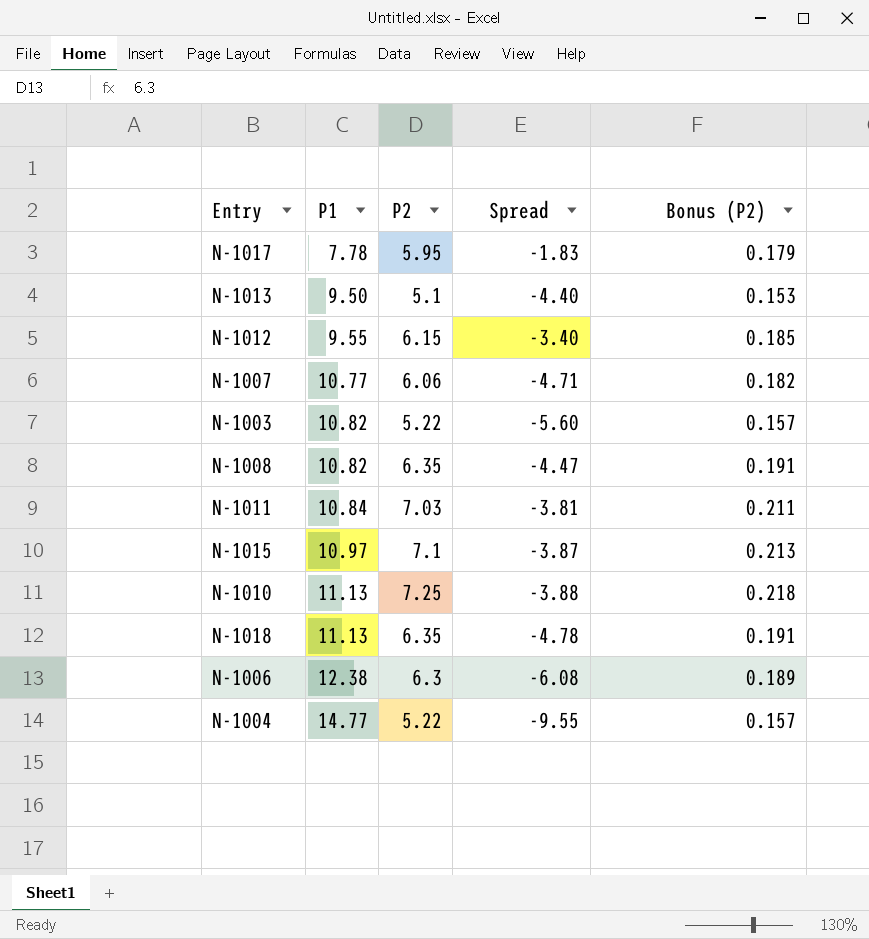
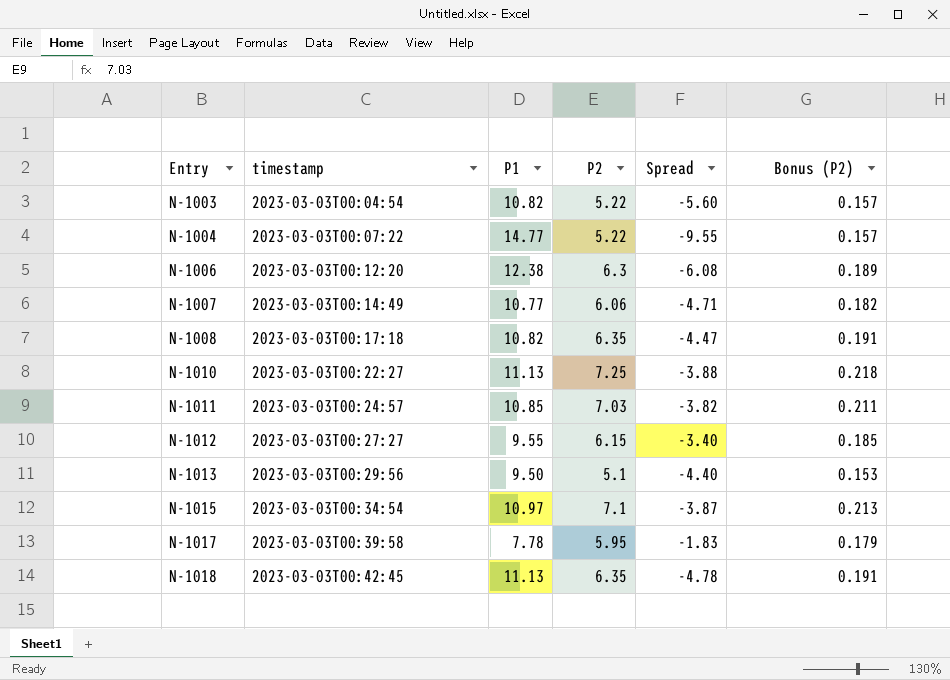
row order: P1 ascending -> Entry ascending
column timestamp | position: none -> 2
N-1011 | P1: 10.84 -> 10.85
N-1011 | Spread: -3.81 -> -3.82

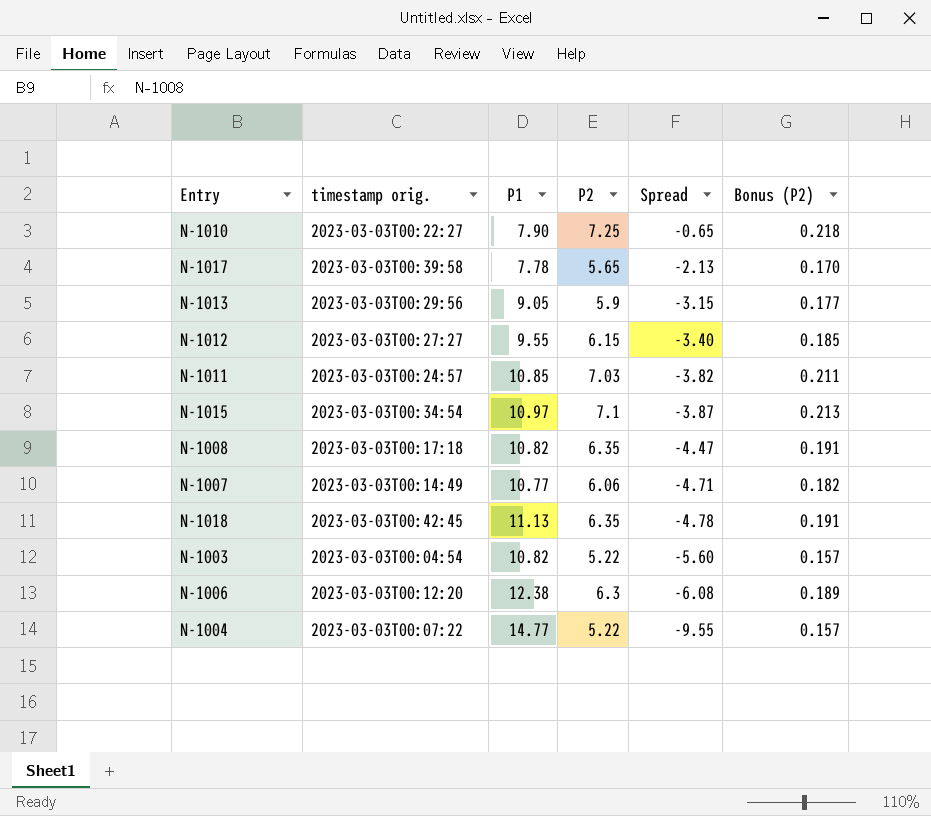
row order: Entry ascending -> Spread descending
column name: timestamp -> timestamp orig.
N-1010 | P1: 11.13 -> 7.90
N-1010 | Spread: -3.88 -> -0.65
N-1017 | P2: 5.95 -> 5.65
N-1017 | Spread: -1.83 -> -2.13
N-1017 | Bonus (P2): 0.179 -> 0.170
N-1013 | P1: 9.50 -> 9.05
N-1013 | P2: 5.1 -> 5.9
N-1013 | Spread: -4.40 -> -3.15
N-1013 | Bonus (P2): 0.153 -> 0.177

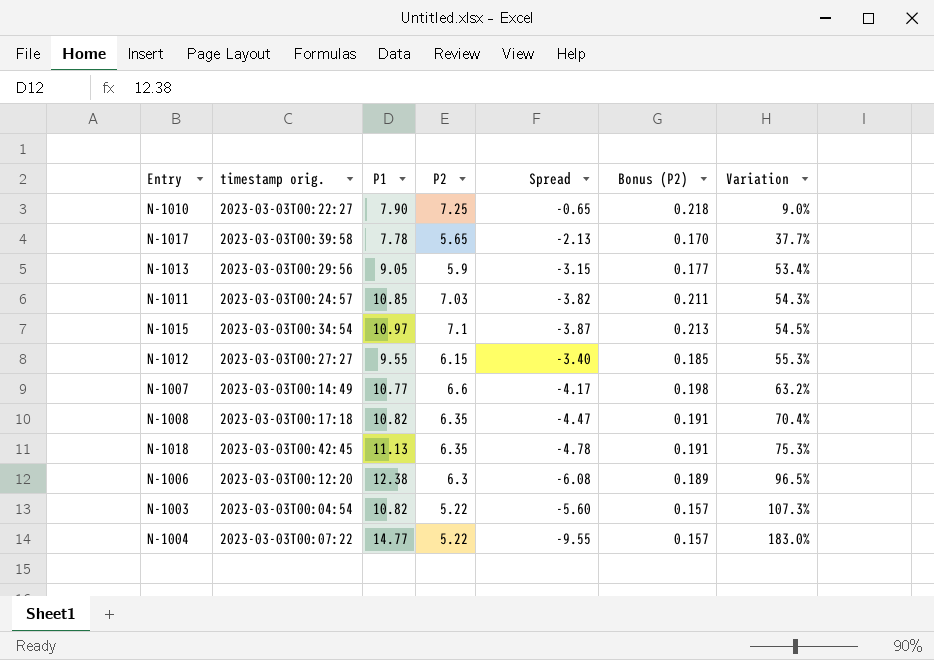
row order: Spread descending -> Variation ascending
column Variation | formula: none -> ([P1] - [P2]) / [P2]
N-1007 | P2: 6.06 -> 6.6
N-1007 | Spread: -4.71 -> -4.17
N-1007 | Bonus (P2): 0.182 -> 0.198

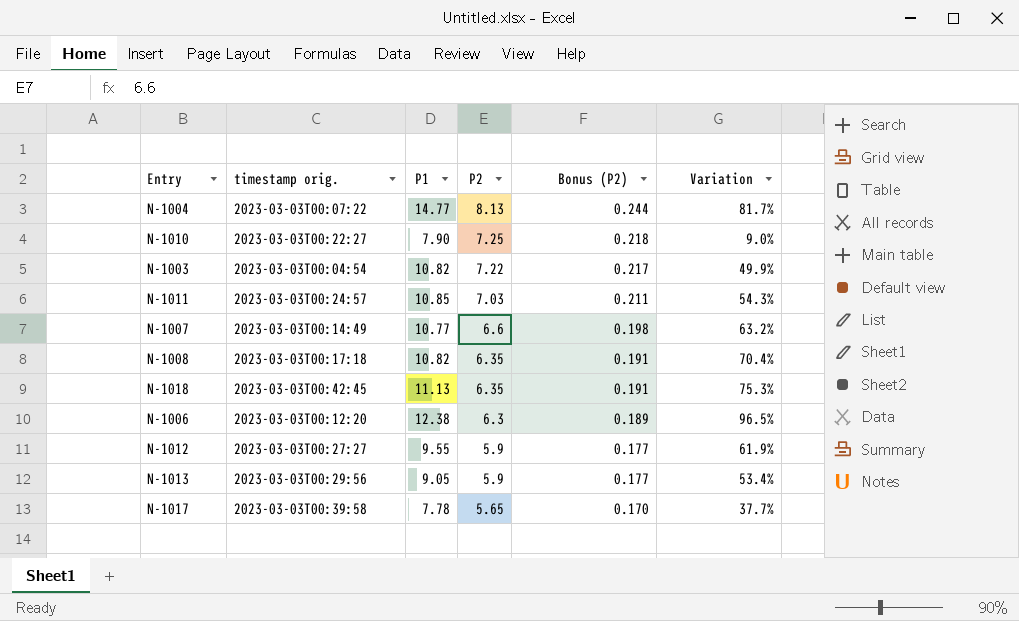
row order: Variation ascending -> P2 descending
column Spread | formula: [P2] - [P1] -> none
row N-1015: 2023-03-03T00:34:54 | 10.97 | 7.1 | -3.87 | 0.213 | 54.5% -> none
N-1004 | P2: 5.22 -> 8.13
N-1004 | Bonus (P2): 0.157 -> 0.244
N-1004 | Variation: 183.0% -> 81.7%
N-1003 | P2: 5.22 -> 7.22
N-1003 | Bonus (P2): 0.157 -> 0.217
N-1003 | Variation: 107.3% -> 49.9%
N-1012 | P2: 6.15 -> 5.9
N-1012 | Bonus (P2): 0.185 -> 0.177
N-1012 | Variation: 55.3% -> 61.9%

